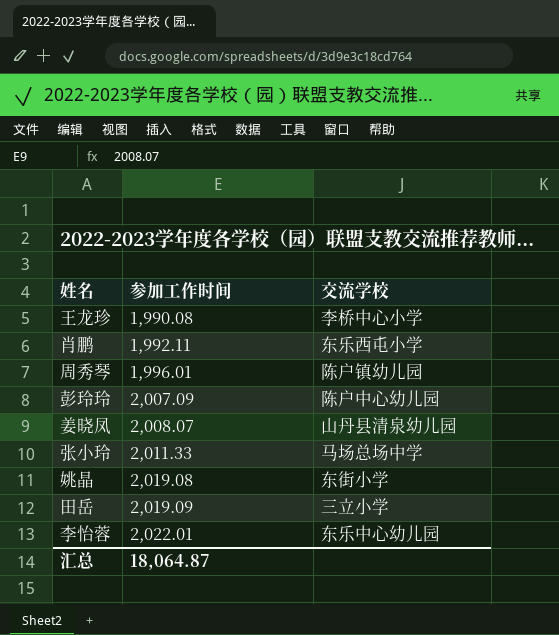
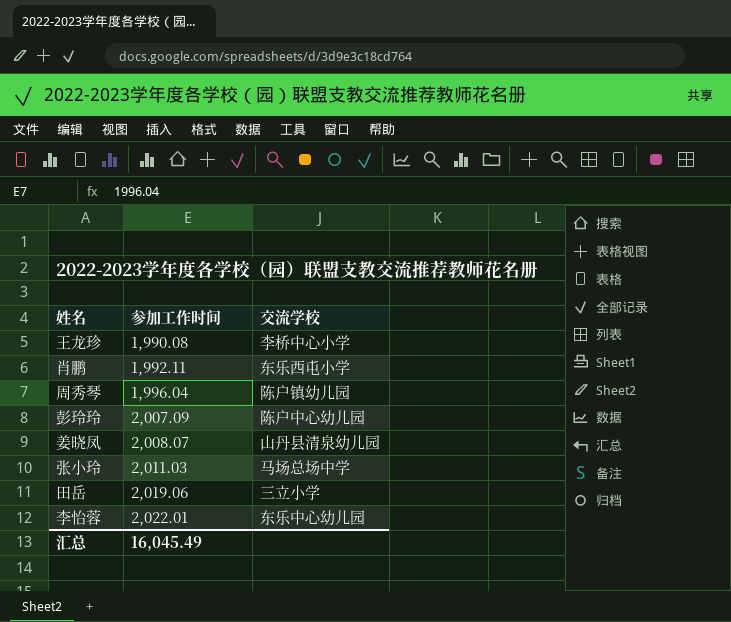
row 姚晶: 2,019.08 | 东街小学 -> none
周秀琴 | 参加工作时间: 1,996.01 -> 1,996.04
张小玲 | 参加工作时间: 2,011.33 -> 2,011.03
田岳 | 参加工作时间: 2,019.09 -> 2,019.06
汇总 | 参加工作时间: 18,064.87 -> 16,045.49

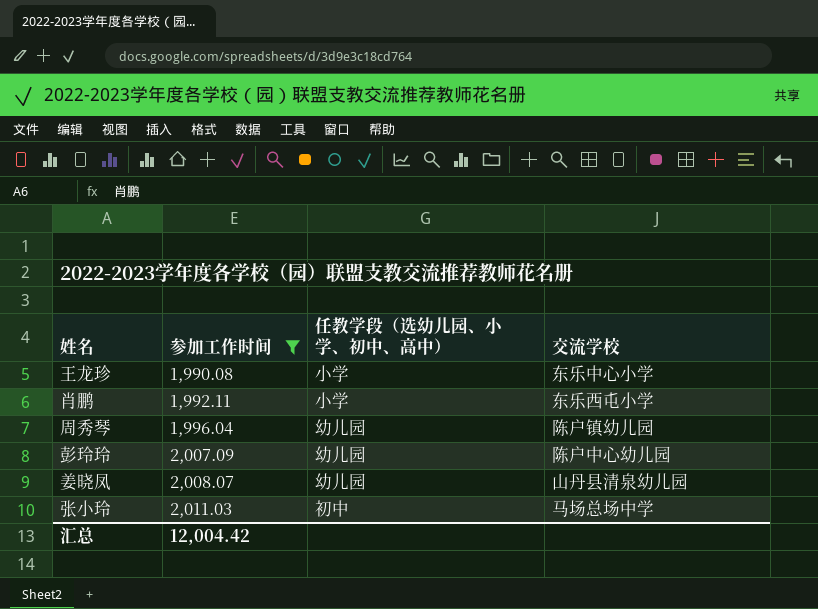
filter: none -> 参加工作时间 <= 2,011.03
column 任教学段（选幼儿园、小学、初中、高中） | position: none -> 3
王龙珍 | 交流学校: 李桥中心小学 -> 东乐中心小学
汇总 | 参加工作时间: 16,045.49 -> 12,004.42

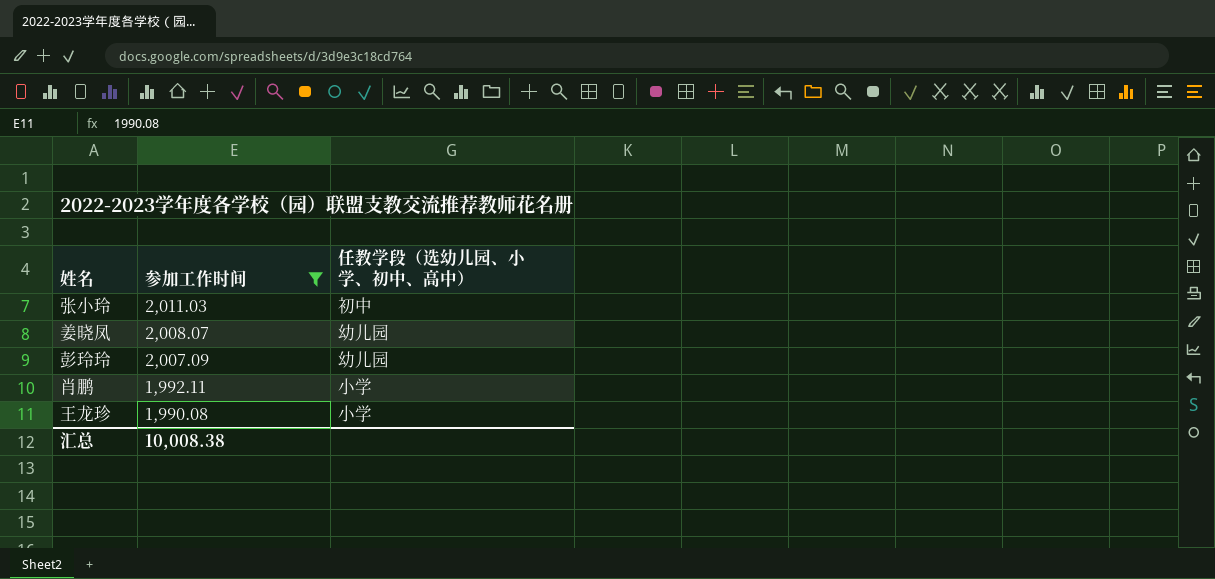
row order: 参加工作时间 ascending -> 参加工作时间 descending
column 交流学校 | position: 4 -> none
row 周秀琴: 1,996.04 | 幼儿园 | 陈户镇幼儿园 -> none
汇总 | 参加工作时间: 12,004.42 -> 10,008.38

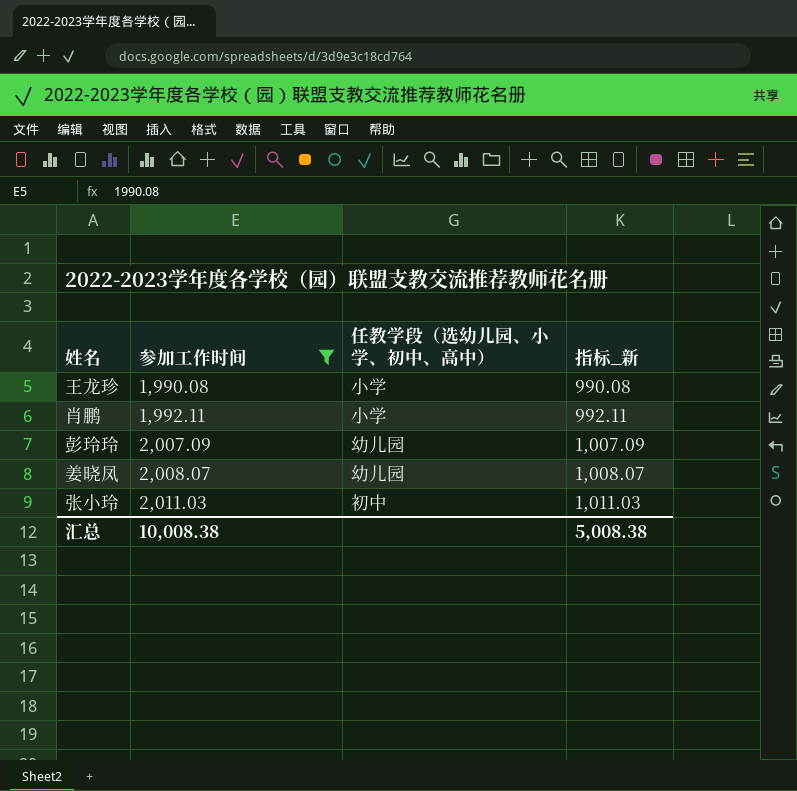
row order: 参加工作时间 descending -> 参加工作时间 ascending
column 指标_新 | formula: none -> [参加工作时间] - 1000

